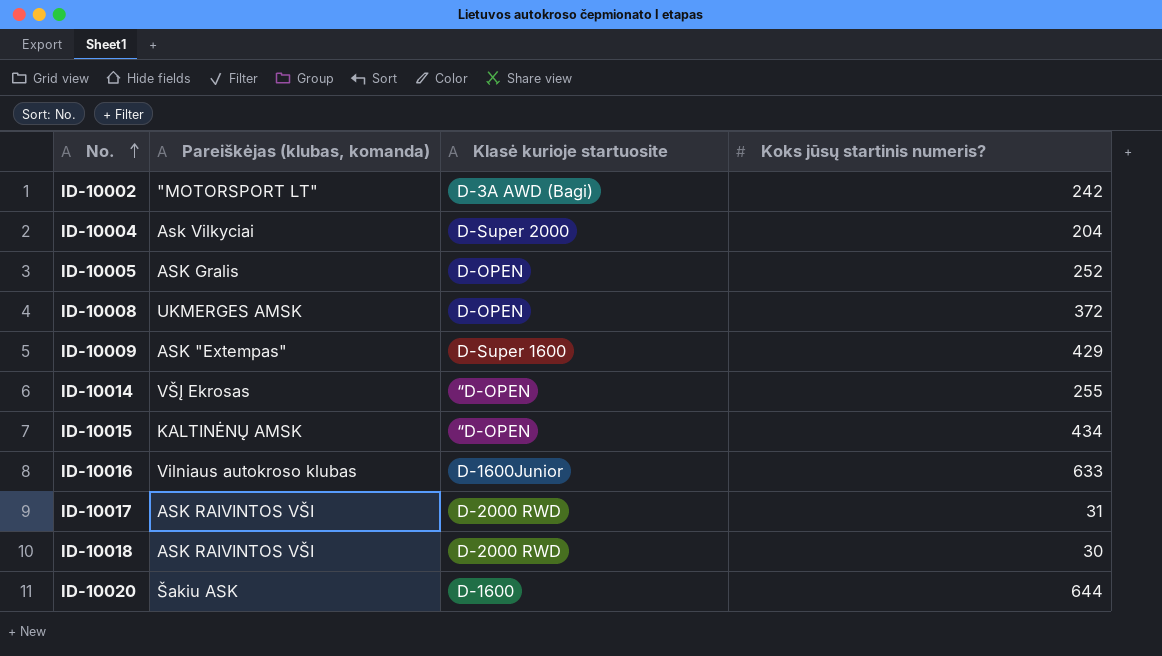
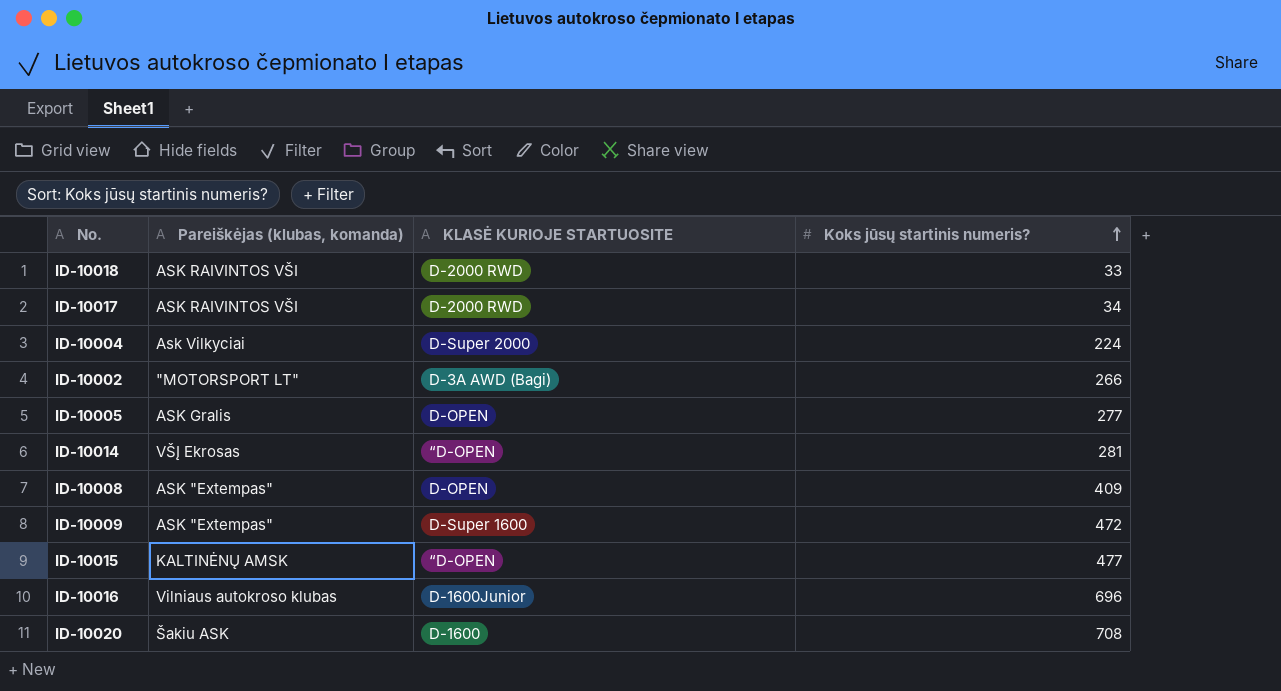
row order: No. ascending -> Koks jūsų startinis numeris? ascending
column name: Klasė kurioje startuosite -> KLASĖ KURIOJE STARTUOSITE
ID-10018 | Koks jūsų startinis numeris?: 30 -> 33
ID-10017 | Koks jūsų startinis numeris?: 31 -> 34
ID-10004 | Koks jūsų startinis numeris?: 204 -> 224
ID-10002 | Koks jūsų startinis numeris?: 242 -> 266
ID-10005 | Koks jūsų startinis numeris?: 252 -> 277
ID-10014 | Koks jūsų startinis numeris?: 255 -> 281
ID-10008 | Pareiškėjas (klubas, komanda): UKMERGES AMSK -> ASK "Extempas"
ID-10008 | Koks jūsų startinis numeris?: 372 -> 409
ID-10009 | Koks jūsų startinis numeris?: 429 -> 472
ID-10015 | Koks jūsų startinis numeris?: 434 -> 477
ID-10016 | Koks jūsų startinis numeris?: 633 -> 696
ID-10020 | Koks jūsų startinis numeris?: 644 -> 708

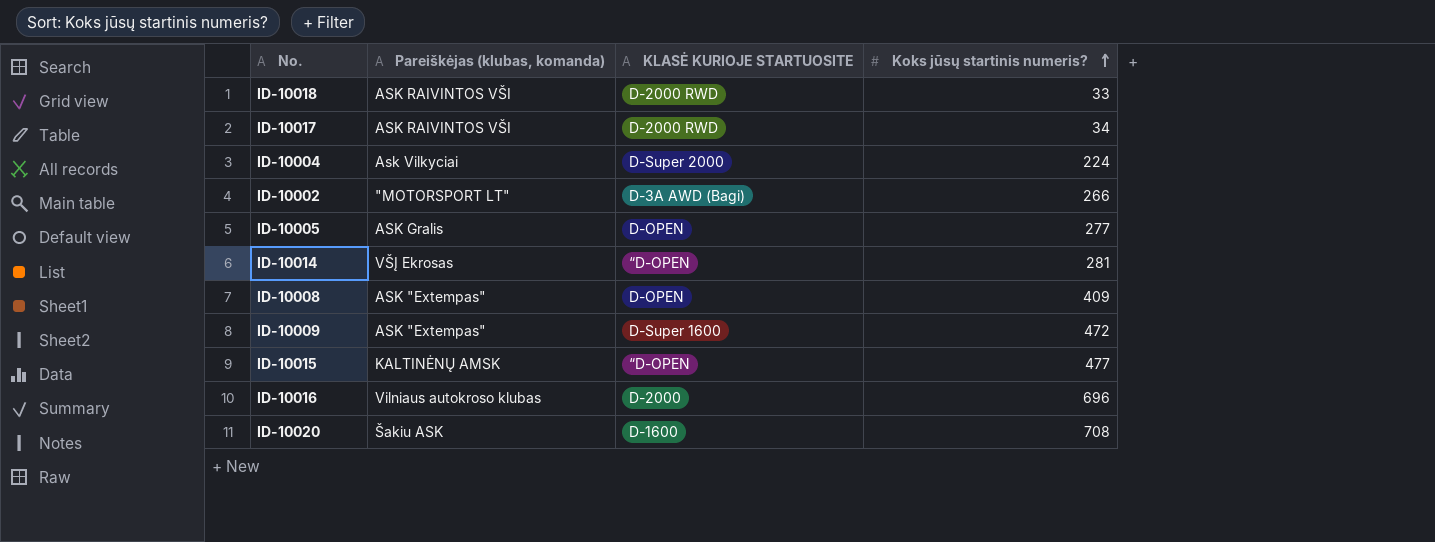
ID-10016 | KLASĖ KURIOJE STARTUOSITE: D-1600Junior -> D-2000

